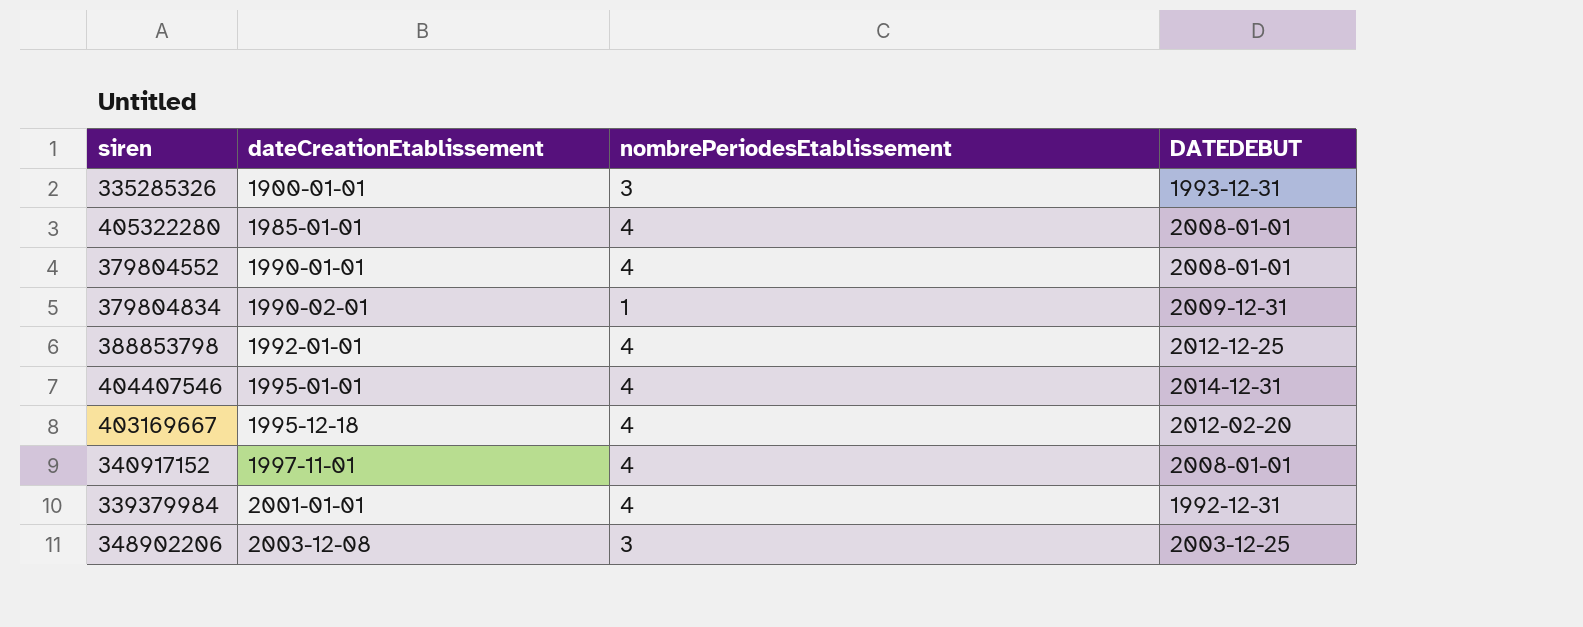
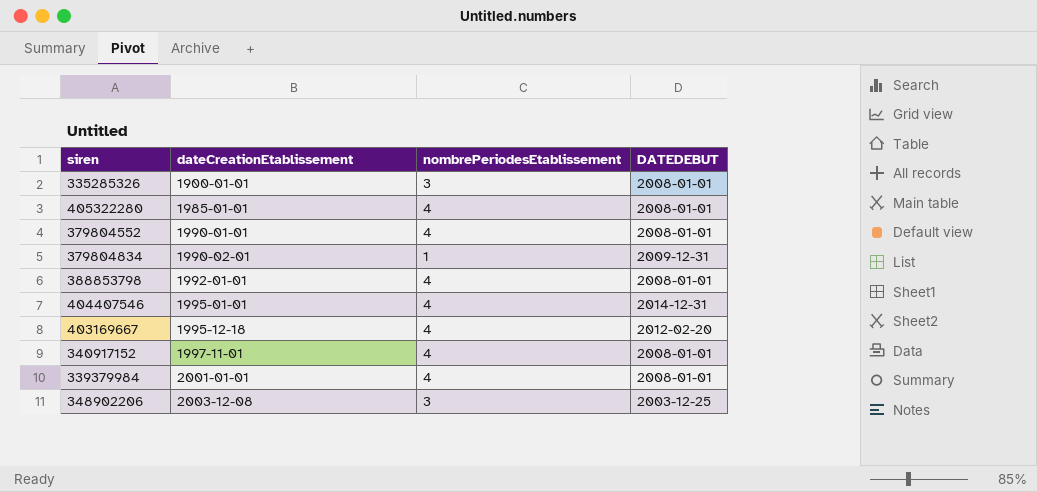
335285326 | DATEDEBUT: 1993-12-31 -> 2008-01-01
388853798 | DATEDEBUT: 2012-12-25 -> 2008-01-01
339379984 | DATEDEBUT: 1992-12-31 -> 2008-01-01

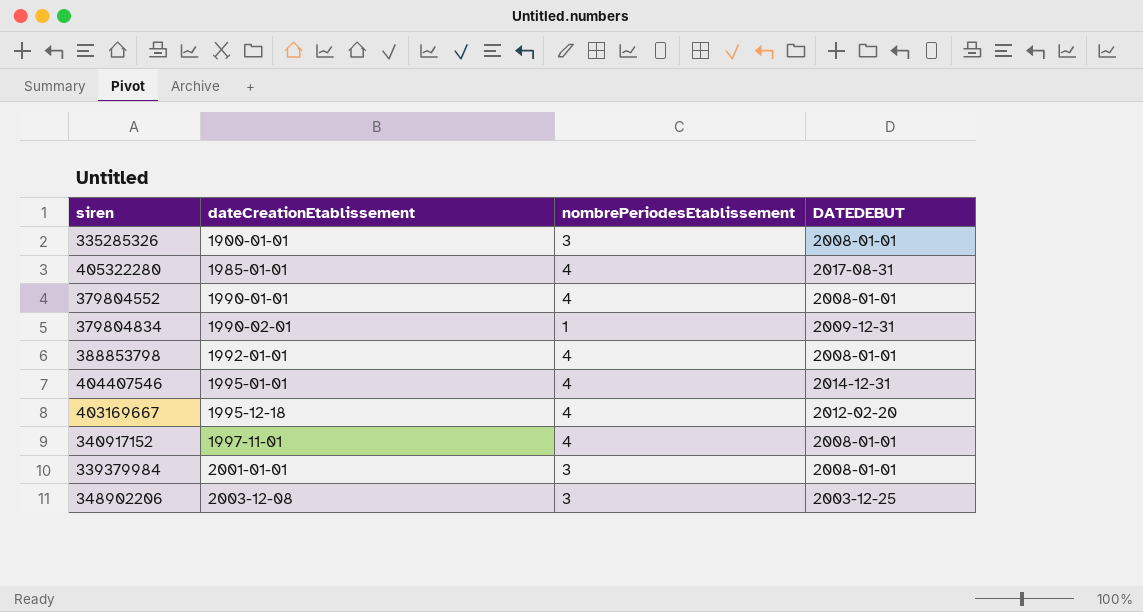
405322280 | DATEDEBUT: 2008-01-01 -> 2017-08-31
339379984 | nombrePeriodesEtablissement: 4 -> 3

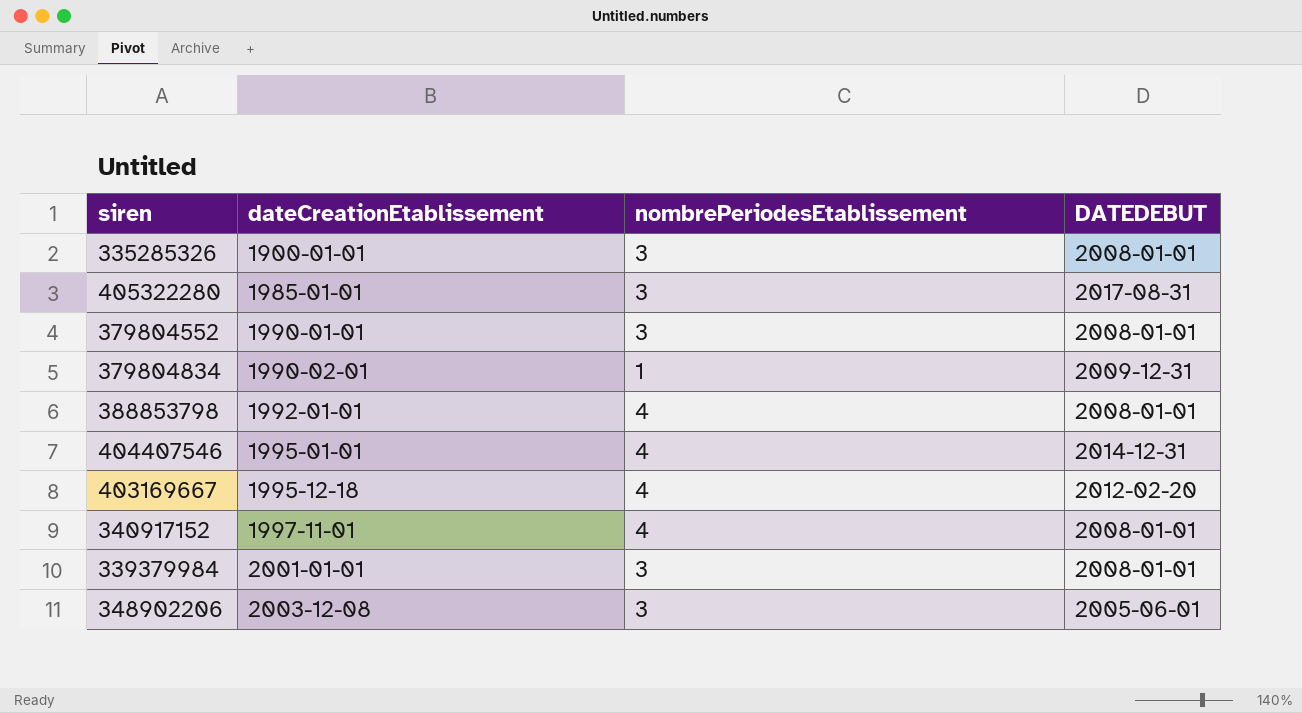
405322280 | nombrePeriodesEtablissement: 4 -> 3
379804552 | nombrePeriodesEtablissement: 4 -> 3
348902206 | DATEDEBUT: 2003-12-25 -> 2005-06-01

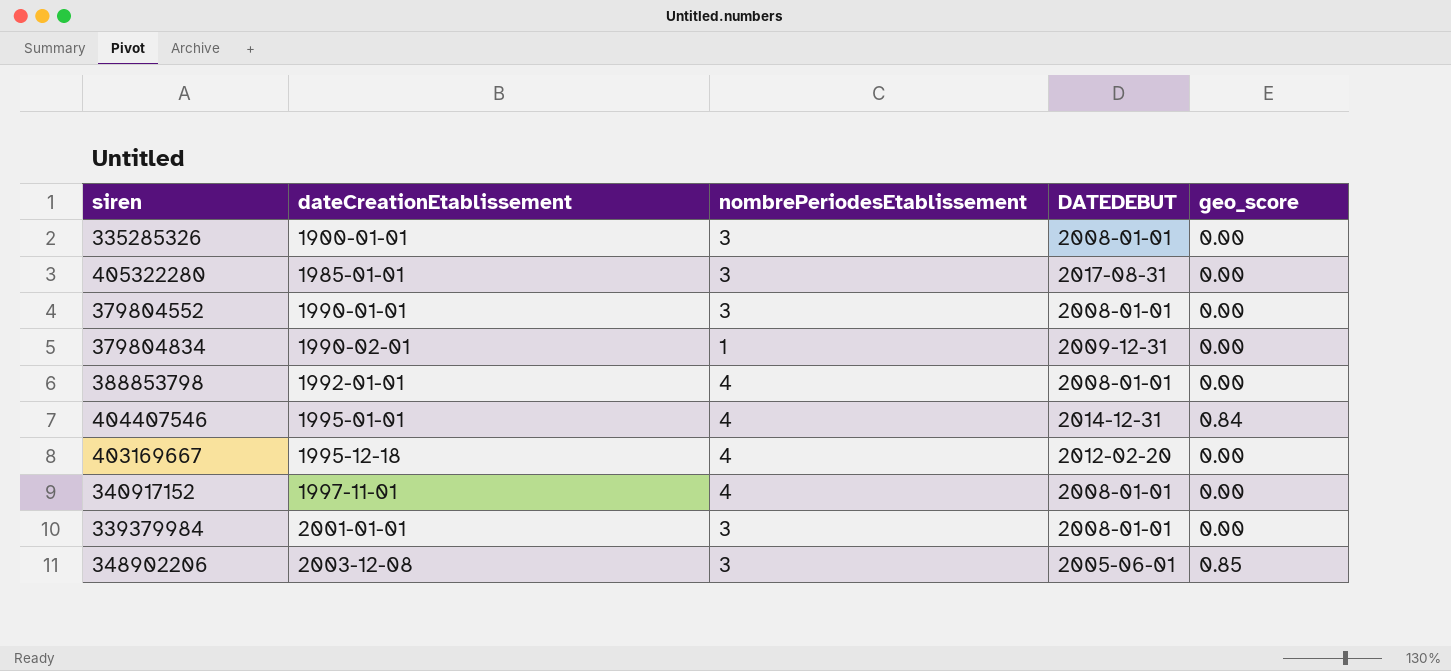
column geo_score | position: none -> 5

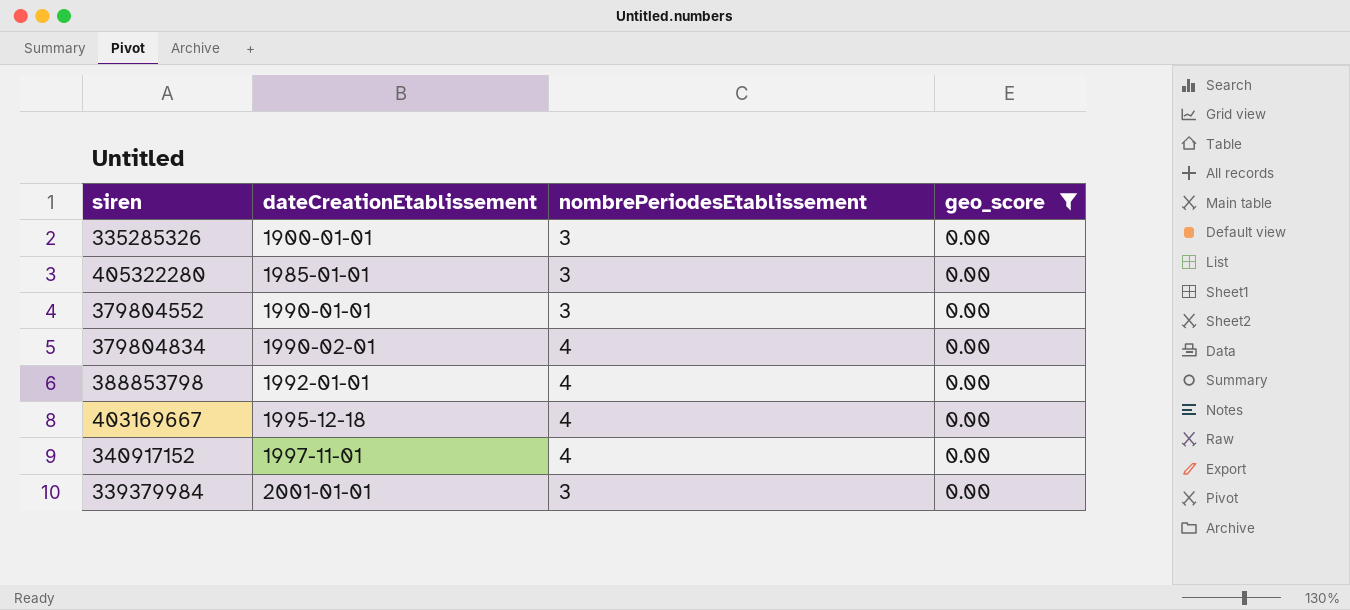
filter: none -> geo_score = 0.00
column DATEDEBUT | position: 4 -> none
379804834 | nombrePeriodesEtablissement: 1 -> 4

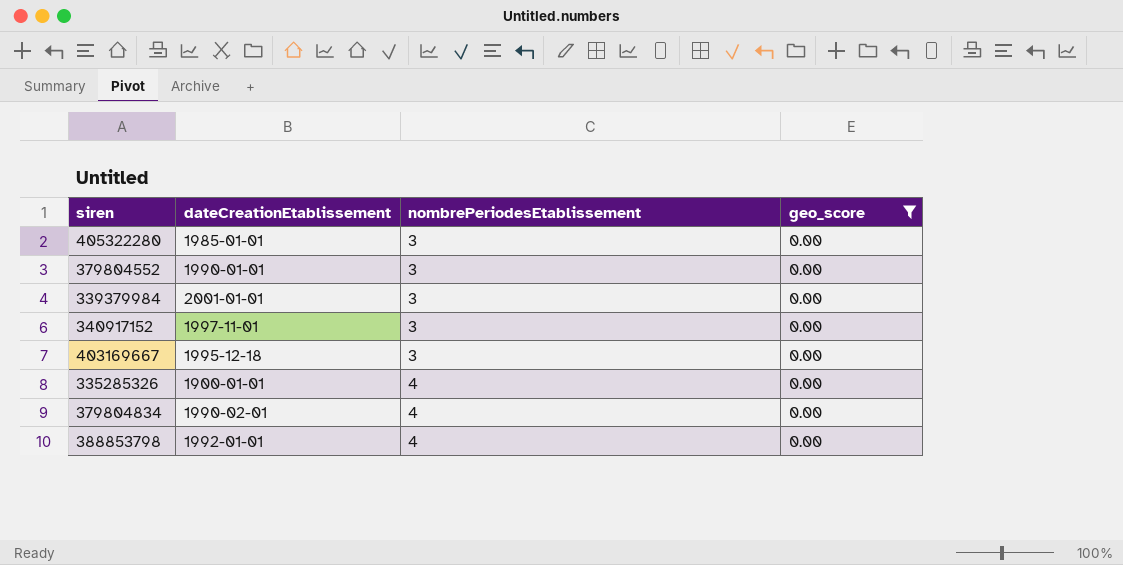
row order: dateCreationEtablissement ascending -> nombrePeriodesEtablissement ascending
340917152 | nombrePeriodesEtablissement: 4 -> 3
403169667 | nombrePeriodesEtablissement: 4 -> 3
335285326 | nombrePeriodesEtablissement: 3 -> 4

